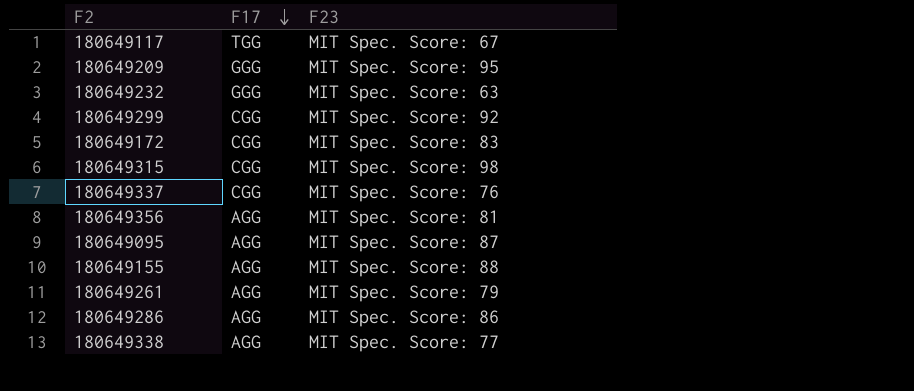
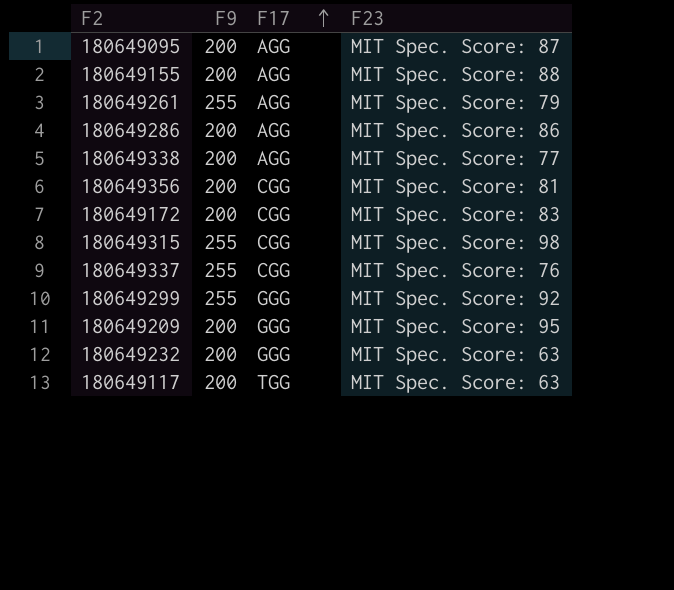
row order: F17 descending -> F17 ascending
column F9 | position: none -> 2
180649356 | F17: AGG -> CGG
180649299 | F17: CGG -> GGG
180649117 | F23: MIT Spec. Score: 67 -> MIT Spec. Score: 63

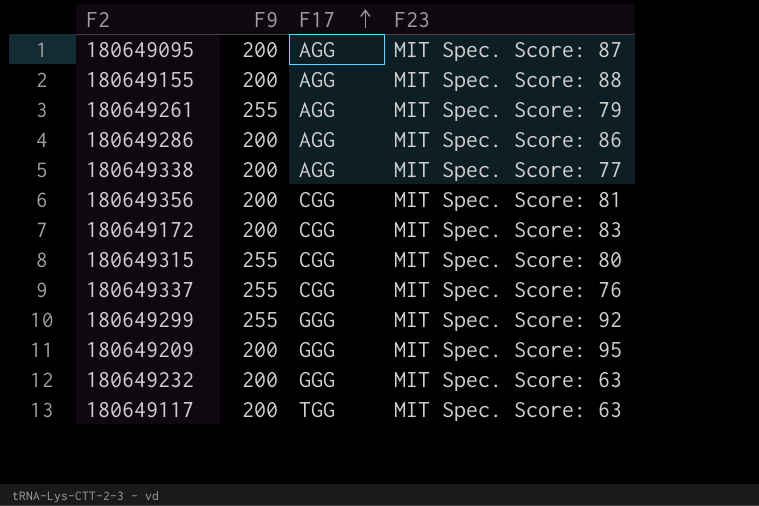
180649315 | F23: MIT Spec. Score: 98 -> MIT Spec. Score: 80

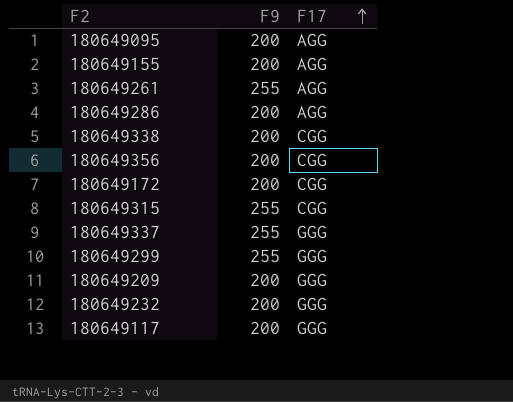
column F23 | position: 4 -> none
180649338 | F17: AGG -> CGG
180649337 | F17: CGG -> GGG
180649117 | F17: TGG -> GGG

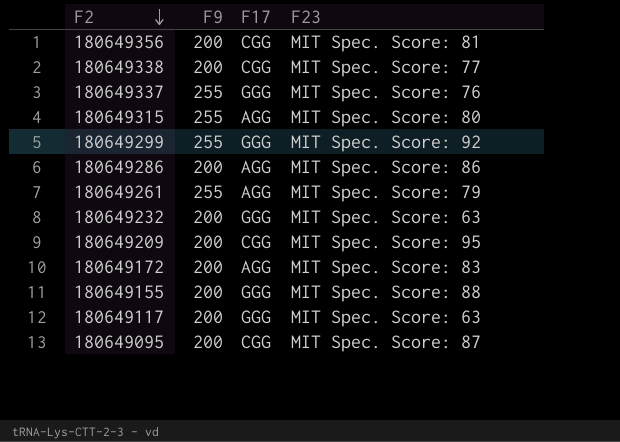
row order: F17 ascending -> F2 descending
column F23 | position: none -> 4
180649315 | F17: CGG -> AGG
180649209 | F17: GGG -> CGG
180649172 | F17: CGG -> AGG
180649155 | F17: AGG -> GGG
180649095 | F17: AGG -> CGG

